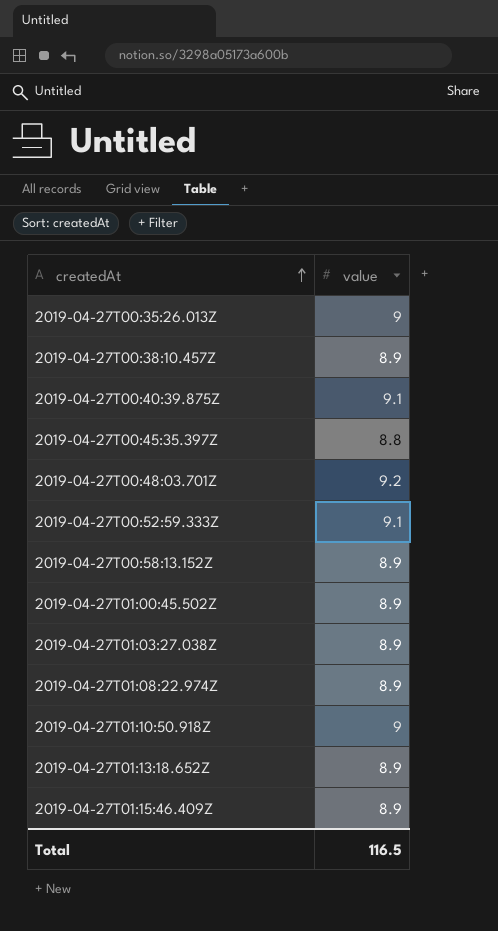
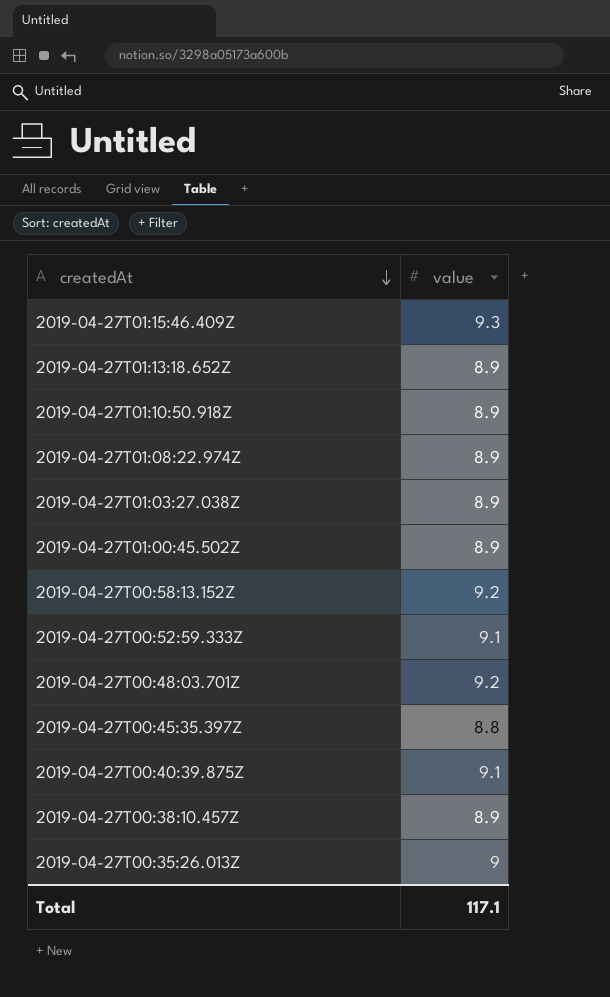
row order: createdAt ascending -> createdAt descending
2019-04-27T01:15:46.409Z | value: 8.9 -> 9.3
2019-04-27T01:10:50.918Z | value: 9 -> 8.9
2019-04-27T00:58:13.152Z | value: 8.9 -> 9.2
Total | value: 116.5 -> 117.1

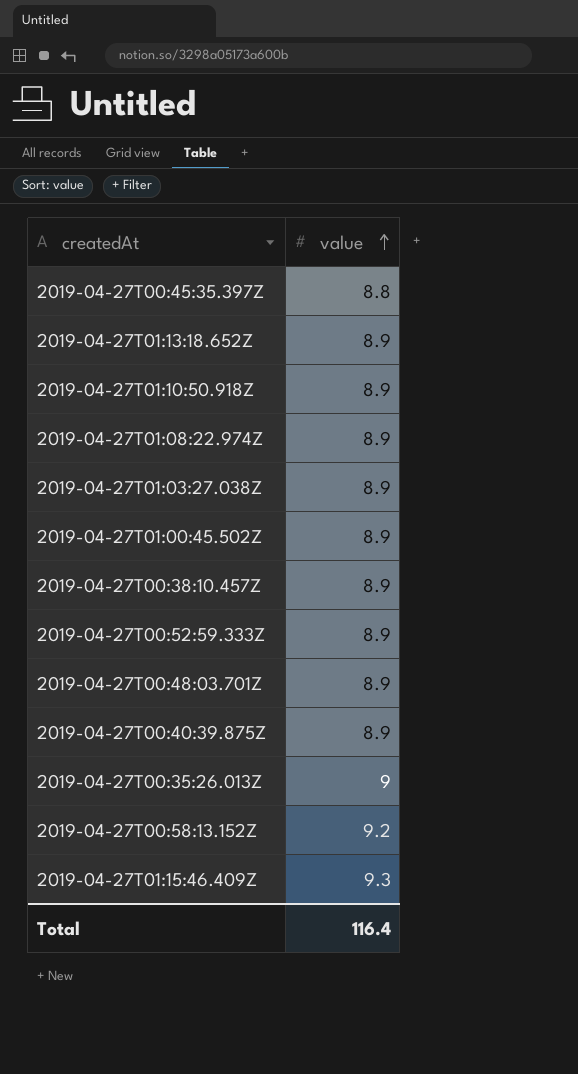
row order: createdAt descending -> value ascending
2019-04-27T00:52:59.333Z | value: 9.1 -> 8.9
2019-04-27T00:48:03.701Z | value: 9.2 -> 8.9
2019-04-27T00:40:39.875Z | value: 9.1 -> 8.9
Total | value: 117.1 -> 116.4

